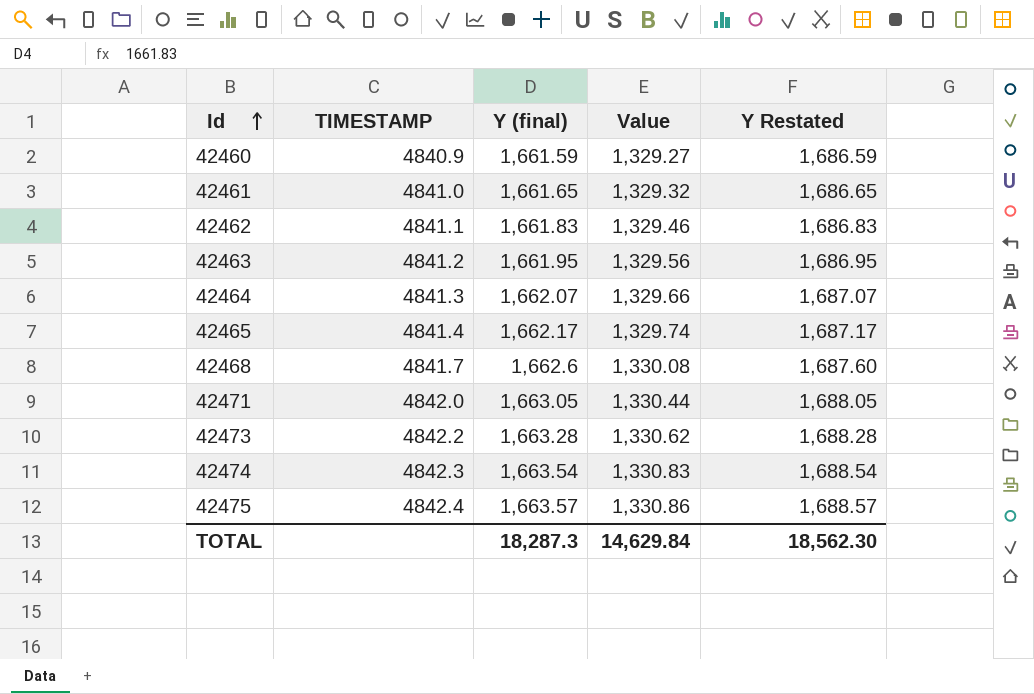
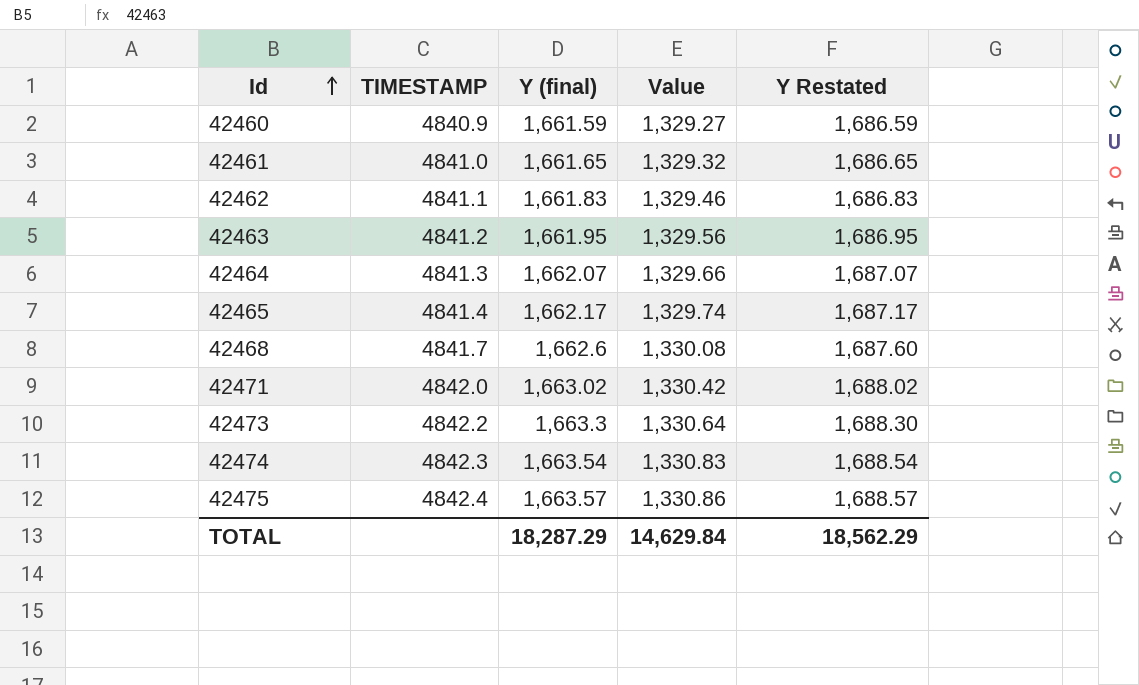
42471 | Y (final): 1,663.05 -> 1,663.02
42471 | Value: 1,330.44 -> 1,330.42
42471 | Y Restated: 1,688.05 -> 1,688.02
42473 | Y (final): 1,663.28 -> 1,663.3
42473 | Value: 1,330.62 -> 1,330.64
42473 | Y Restated: 1,688.28 -> 1,688.30
TOTAL | Y (final): 18,287.3 -> 18,287.29
TOTAL | Y Restated: 18,562.30 -> 18,562.29

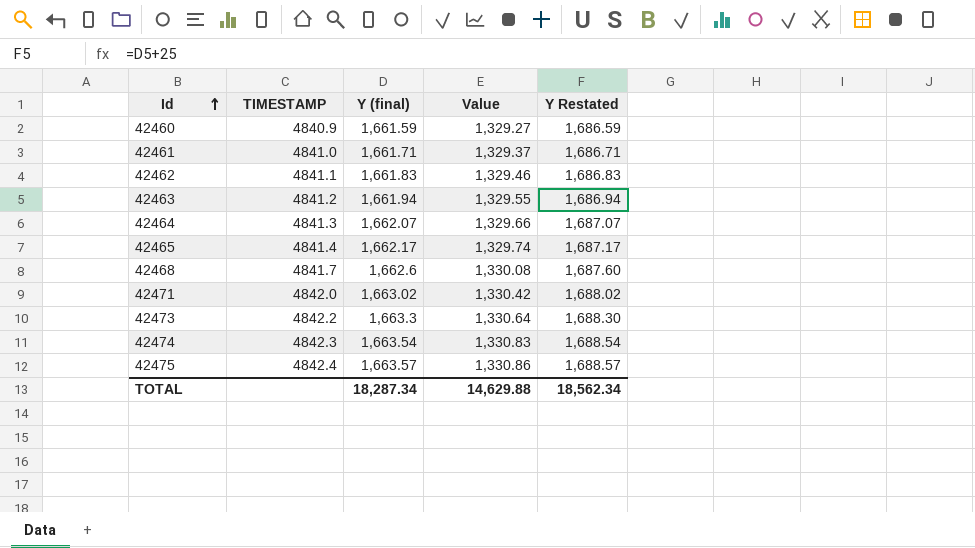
42461 | Y (final): 1,661.65 -> 1,661.71
42461 | Value: 1,329.32 -> 1,329.37
42461 | Y Restated: 1,686.65 -> 1,686.71
42463 | Y (final): 1,661.95 -> 1,661.94
42463 | Value: 1,329.56 -> 1,329.55
42463 | Y Restated: 1,686.95 -> 1,686.94
TOTAL | Y (final): 18,287.29 -> 18,287.34
TOTAL | Value: 14,629.84 -> 14,629.88
TOTAL | Y Restated: 18,562.29 -> 18,562.34

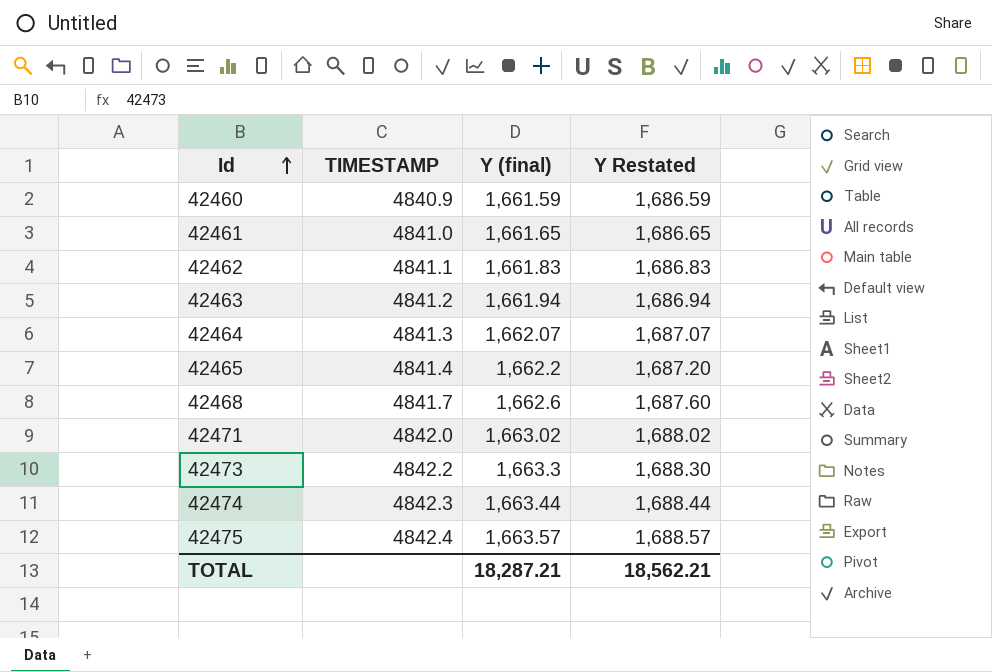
column Value | formula: [Y (final)] * 0.8 -> none
42461 | Y (final): 1,661.71 -> 1,661.65
42461 | Y Restated: 1,686.71 -> 1,686.65
42465 | Y (final): 1,662.17 -> 1,662.2
42465 | Y Restated: 1,687.17 -> 1,687.20
42474 | Y (final): 1,663.54 -> 1,663.44
42474 | Y Restated: 1,688.54 -> 1,688.44
TOTAL | Y (final): 18,287.34 -> 18,287.21
TOTAL | Y Restated: 18,562.34 -> 18,562.21

